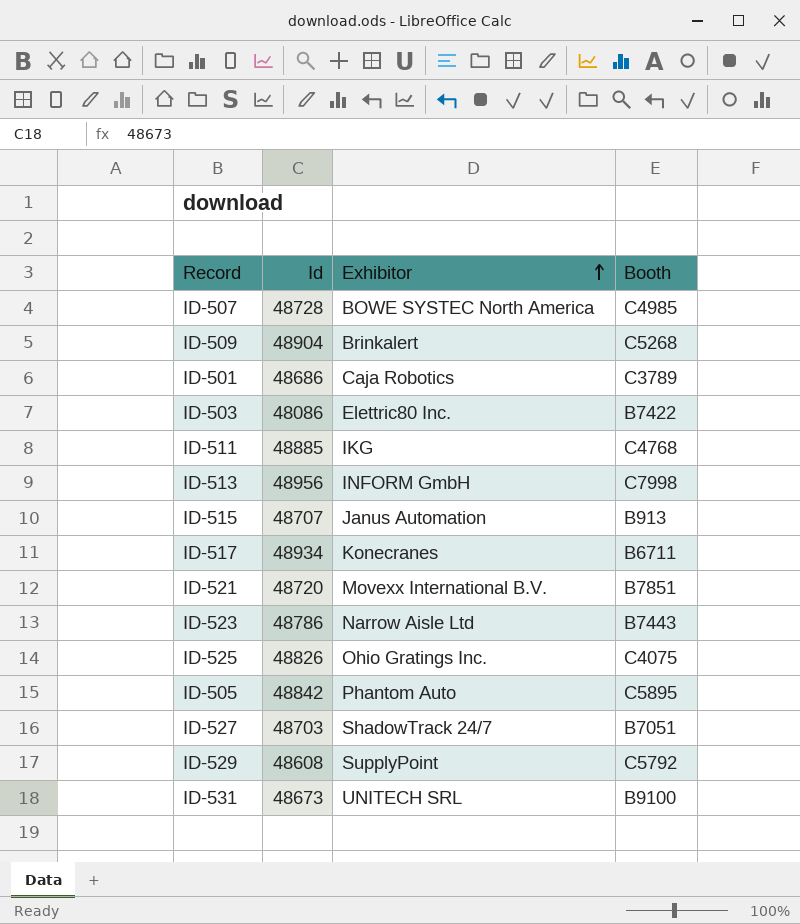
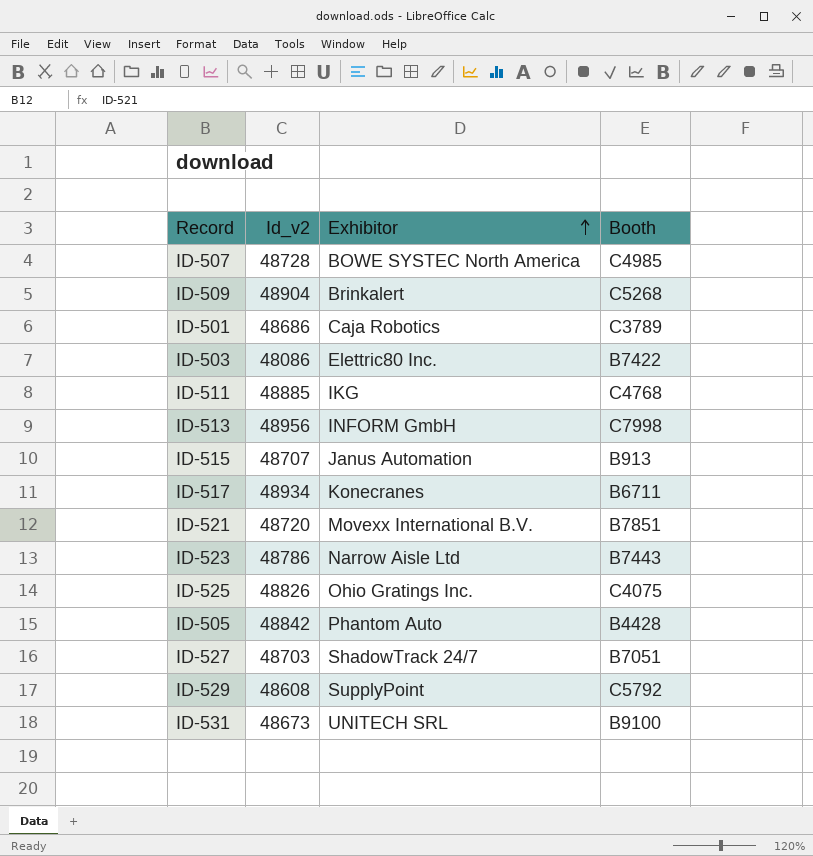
column name: Id -> Id_v2
ID-505 | Booth: C5895 -> B4428

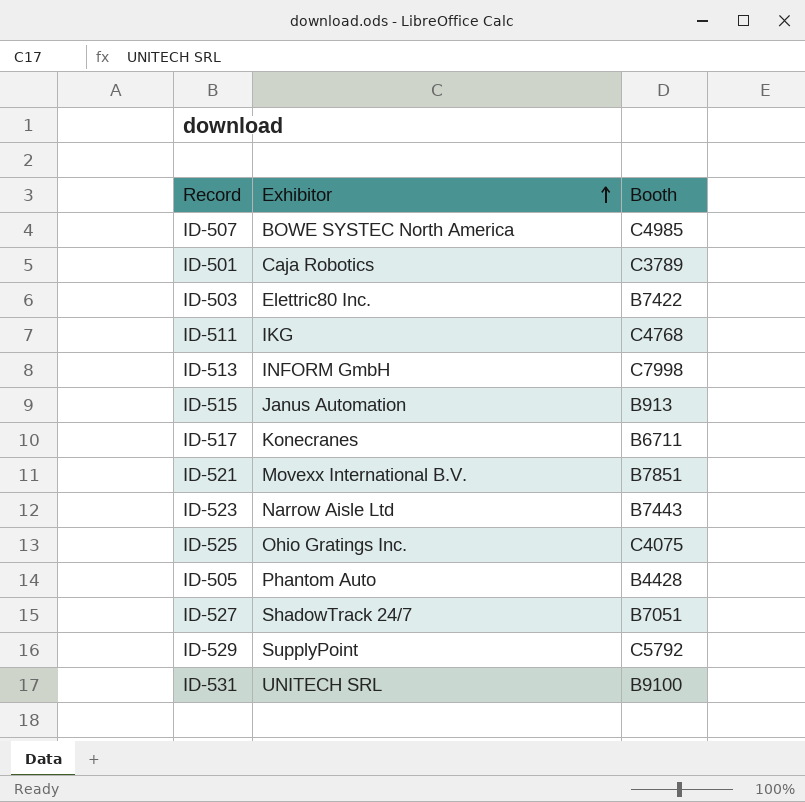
column Id_v2 | position: 2 -> none
row ID-509: 48904 | Brinkalert | C5268 -> none

